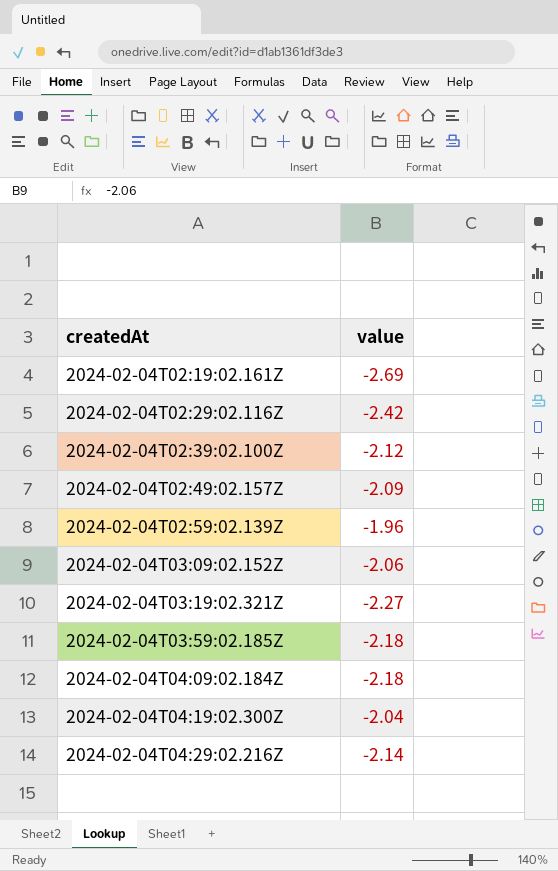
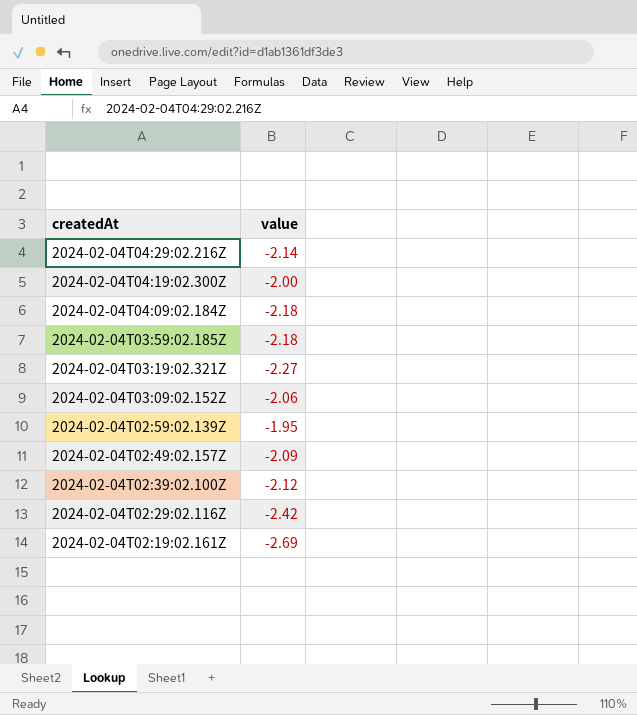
row order: createdAt ascending -> createdAt descending
2024-02-04T04:19:02.300Z | value: -2.04 -> -2.00
2024-02-04T02:59:02.139Z | value: -1.96 -> -1.95

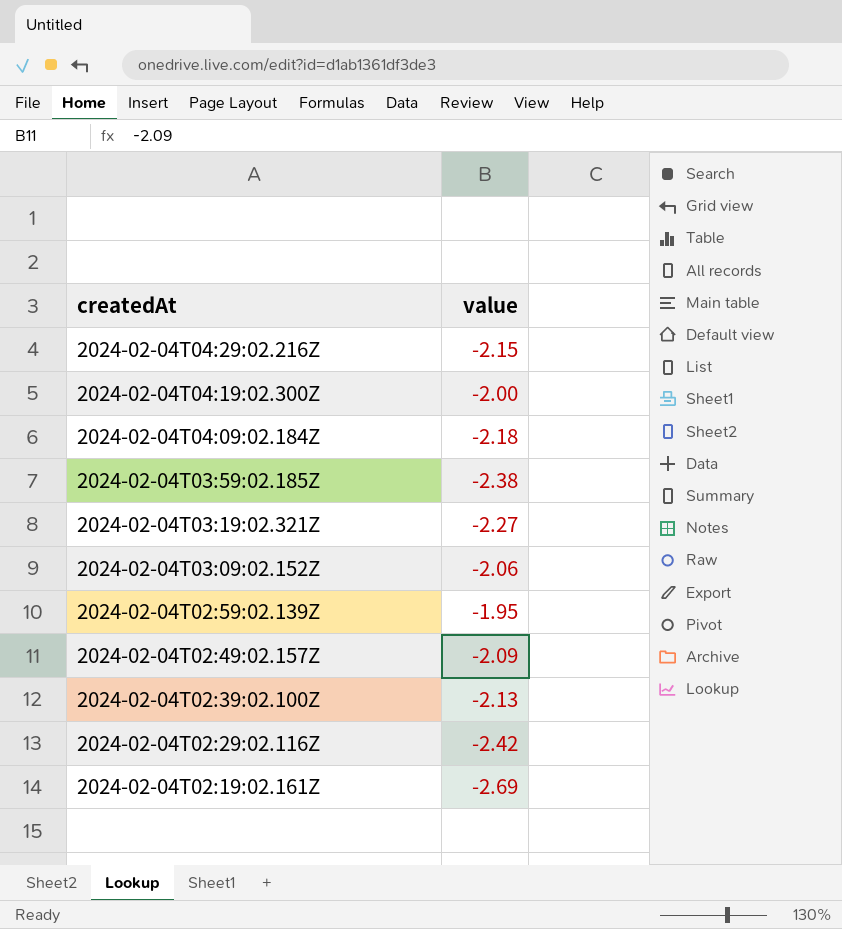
2024-02-04T04:29:02.216Z | value: -2.14 -> -2.15
2024-02-04T03:59:02.185Z | value: -2.18 -> -2.38
2024-02-04T02:39:02.100Z | value: -2.12 -> -2.13

